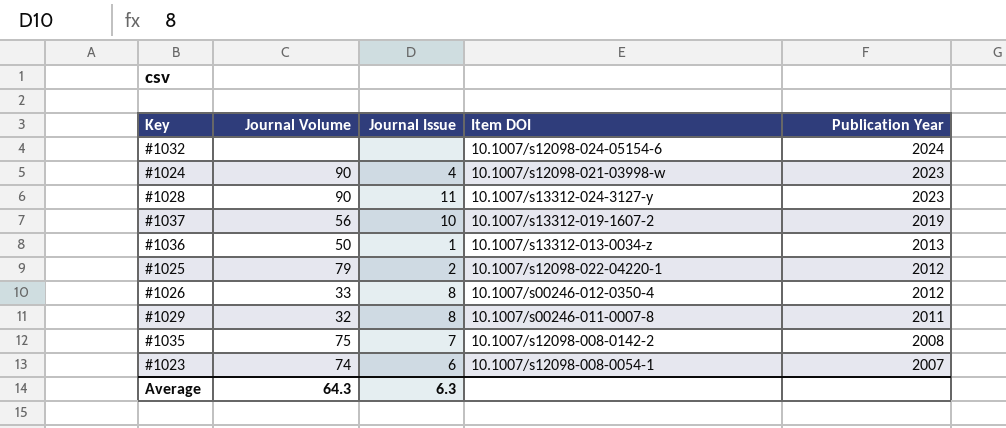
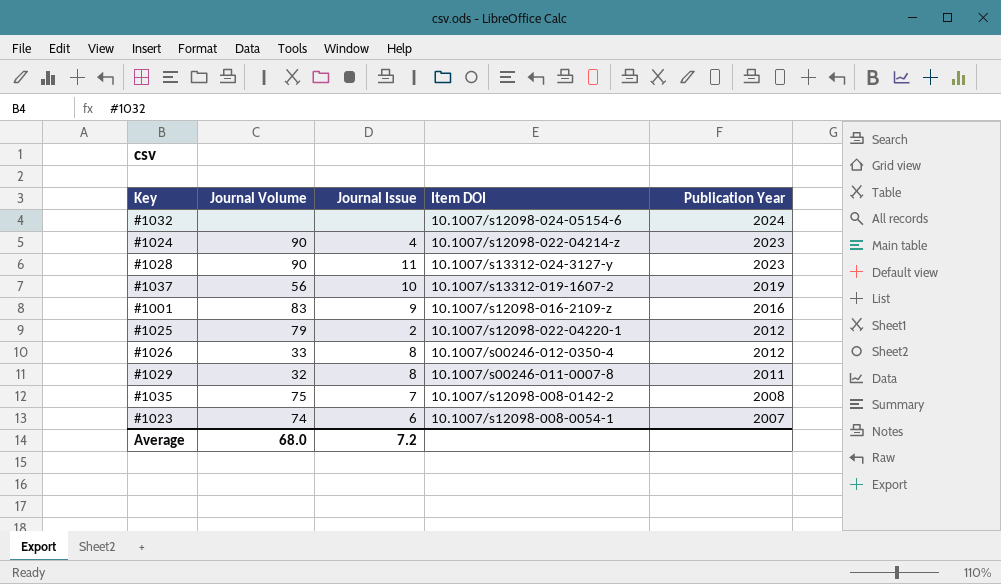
row #1036: 50 | 1 | 10.1007/s13312-013-0034-z | 2013 -> none
#1024 | Item DOI: 10.1007/s12098-021-03998-w -> 10.1007/s12098-022-04214-z
row #1001: none -> 83 | 9 | 10.1007/s12098-016-2109-z | 2016
Average | Journal Volume: 64.3 -> 68.0
Average | Journal Issue: 6.3 -> 7.2

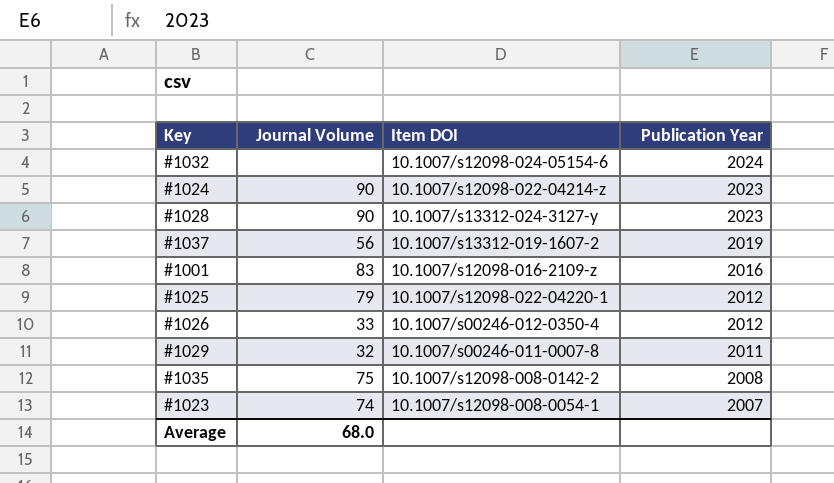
column Journal Issue | position: 3 -> none

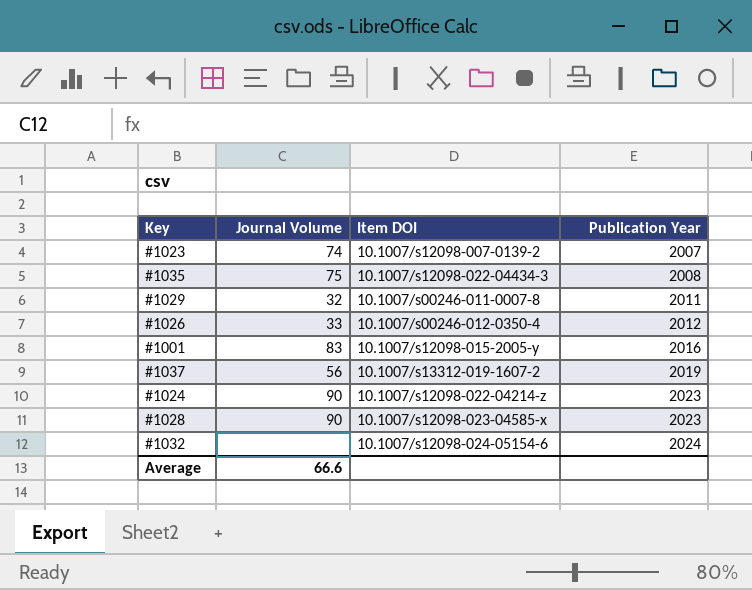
row order: Publication Year descending -> Publication Year ascending
row #1025: 79 | 10.1007/s12098-022-04220-1 | 2012 -> none
#1023 | Item DOI: 10.1007/s12098-008-0054-1 -> 10.1007/s12098-007-0139-2
#1035 | Item DOI: 10.1007/s12098-008-0142-2 -> 10.1007/s12098-022-04434-3
#1001 | Item DOI: 10.1007/s12098-016-2109-z -> 10.1007/s12098-015-2005-y
#1028 | Item DOI: 10.1007/s13312-024-3127-y -> 10.1007/s12098-023-04585-x
Average | Journal Volume: 68.0 -> 66.6

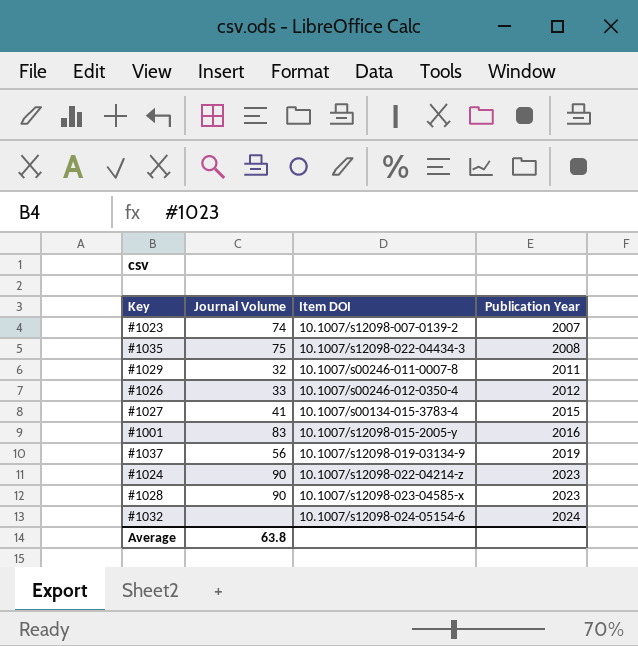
row #1027: none -> 41 | 10.1007/s00134-015-3783-4 | 2015
#1037 | Item DOI: 10.1007/s13312-019-1607-2 -> 10.1007/s12098-019-03134-9
Average | Journal Volume: 66.6 -> 63.8

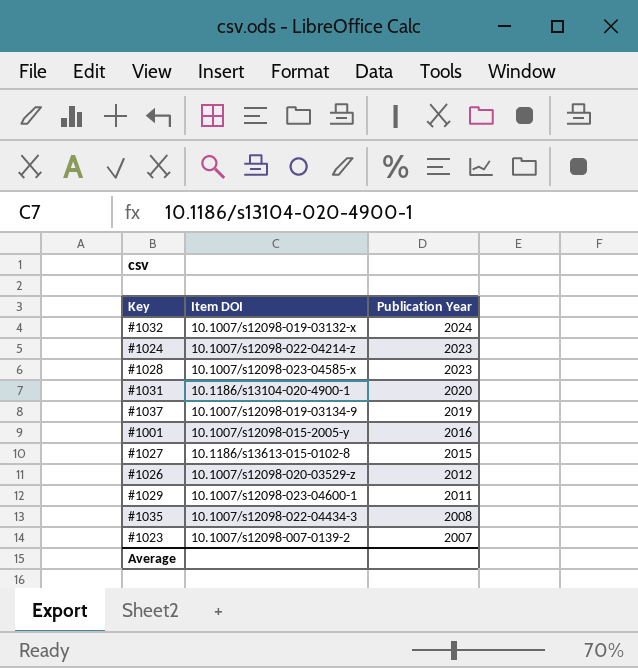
row order: Publication Year ascending -> Publication Year descending
column Journal Volume | position: 2 -> none
#1032 | Item DOI: 10.1007/s12098-024-05154-6 -> 10.1007/s12098-019-03132-x
row #1031: none -> 10.1186/s13104-020-4900-1 | 2020
#1027 | Item DOI: 10.1007/s00134-015-3783-4 -> 10.1186/s13613-015-0102-8
#1026 | Item DOI: 10.1007/s00246-012-0350-4 -> 10.1007/s12098-020-03529-z
#1029 | Item DOI: 10.1007/s00246-011-0007-8 -> 10.1007/s12098-023-04600-1

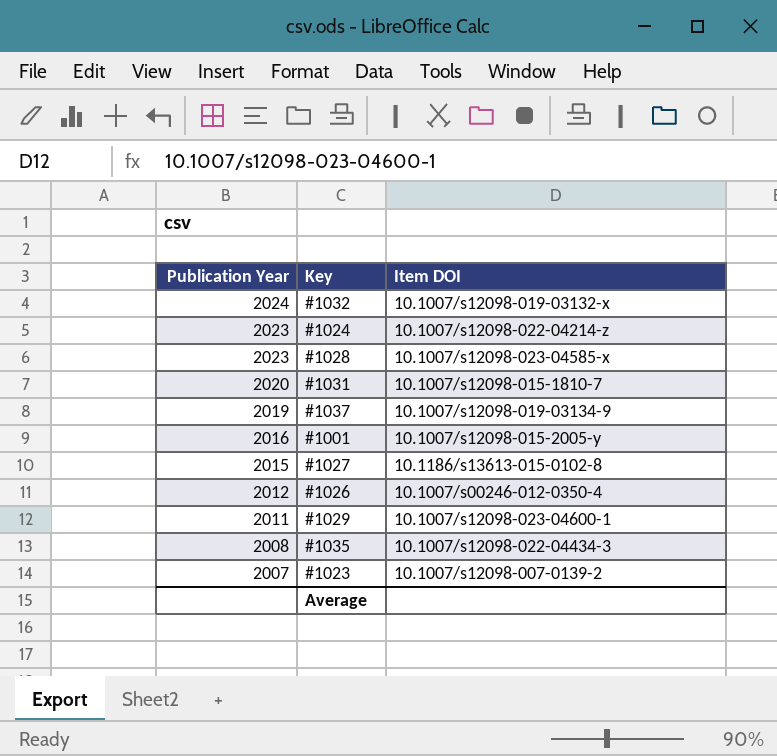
column Publication Year | position: 3 -> 1
#1031 | Item DOI: 10.1186/s13104-020-4900-1 -> 10.1007/s12098-015-1810-7
#1026 | Item DOI: 10.1007/s12098-020-03529-z -> 10.1007/s00246-012-0350-4

